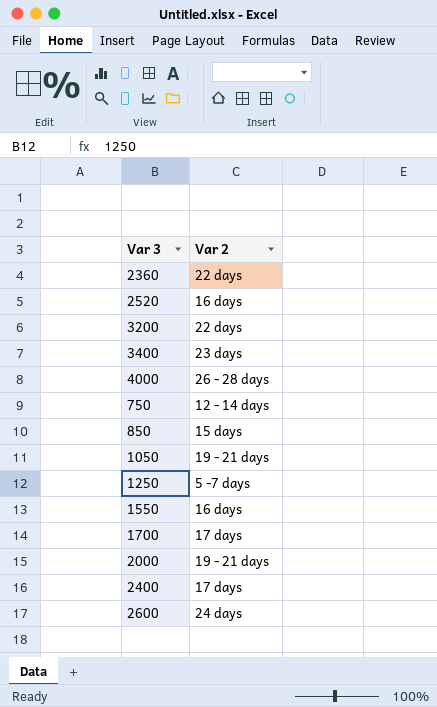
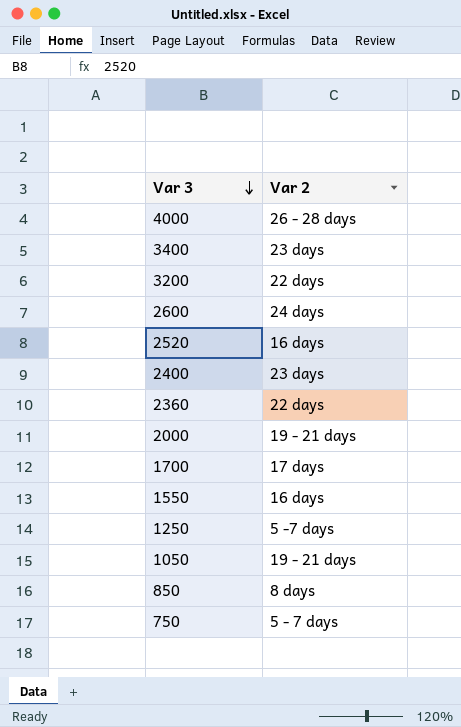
row order: none -> Var 3 descending
2400 | Var 2: 17 days -> 23 days
850 | Var 2: 15 days -> 8 days
750 | Var 2: 12 - 14 days -> 5 - 7 days

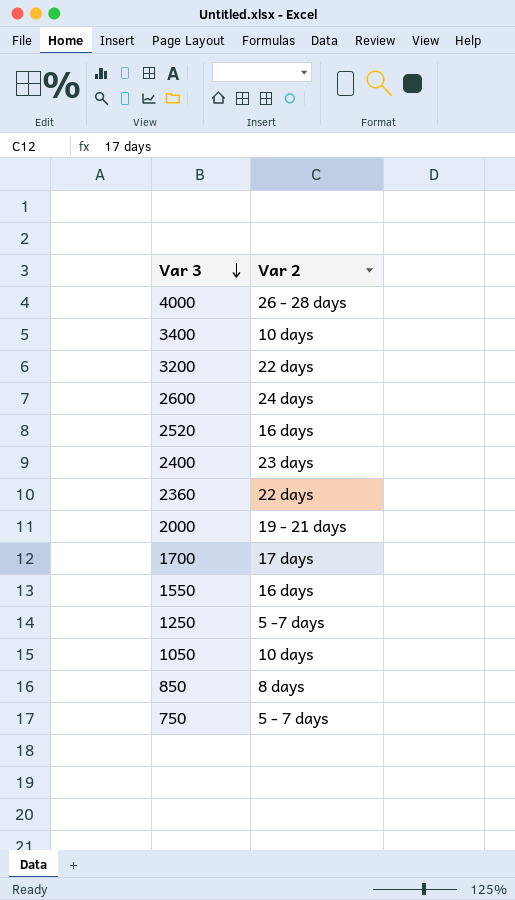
3400 | Var 2: 23 days -> 10 days
1050 | Var 2: 19 - 21 days -> 10 days

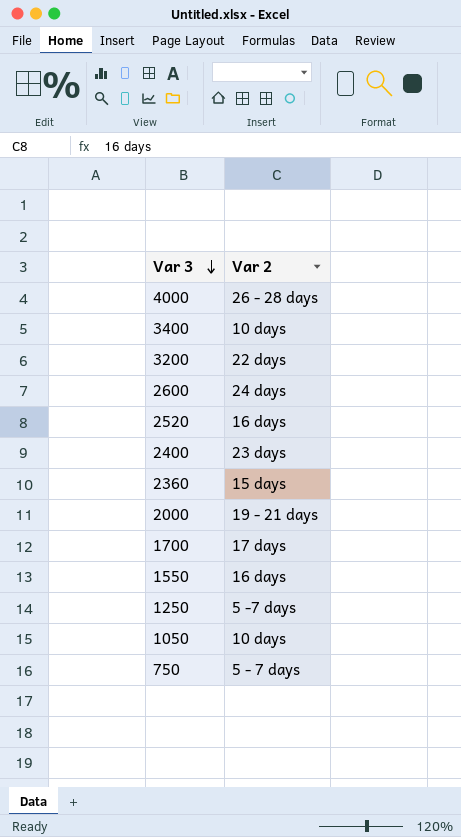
row 850: 8 days -> none
2360 | Var 2: 22 days -> 15 days

